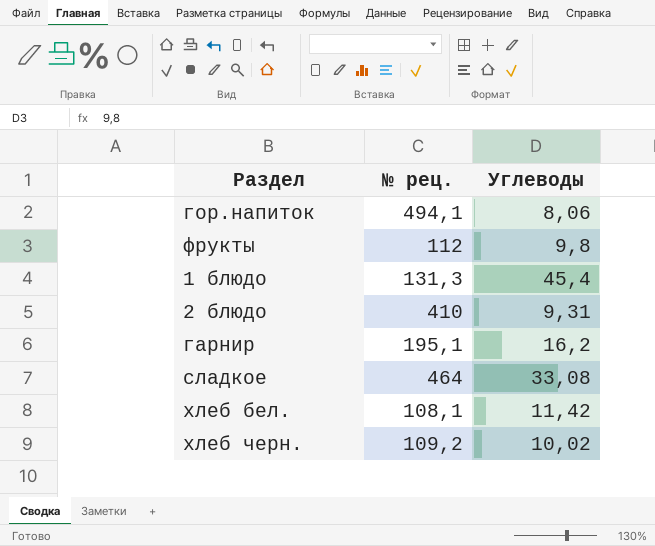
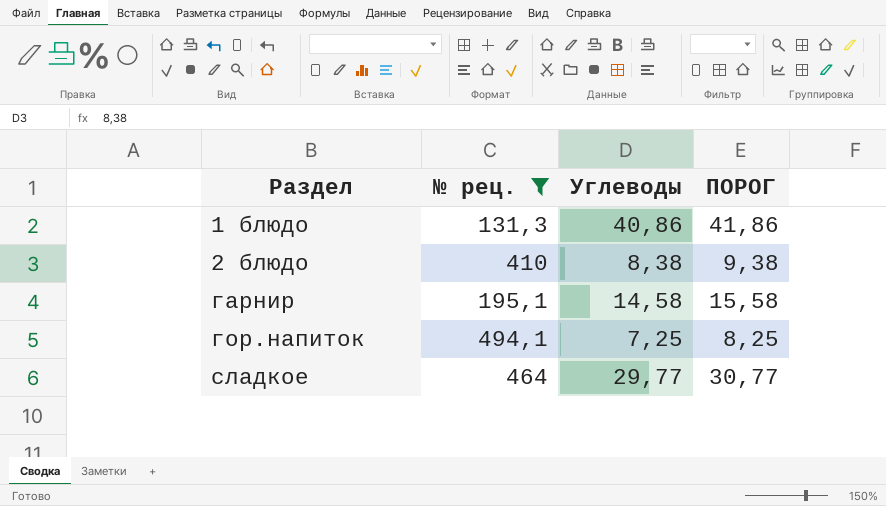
filter: none -> № рец. >= 131,3
row order: none -> Раздел ascending
column ПОРОГ | formula: none -> [Углеводы] + 1
1 блюдо | Углеводы: 45,4 -> 40,86
2 блюдо | Углеводы: 9,31 -> 8,38
гарнир | Углеводы: 16,2 -> 14,58
гор.напиток | Углеводы: 8,06 -> 7,25
сладкое | Углеводы: 33,08 -> 29,77

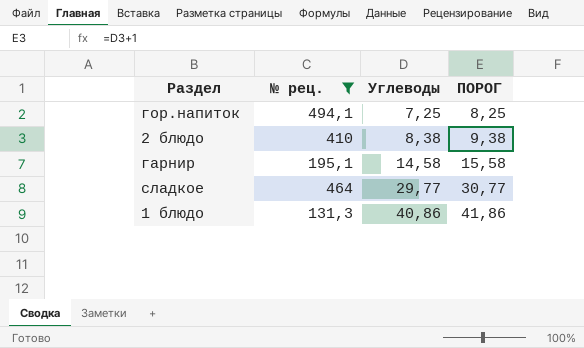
row order: Раздел ascending -> Углеводы ascending

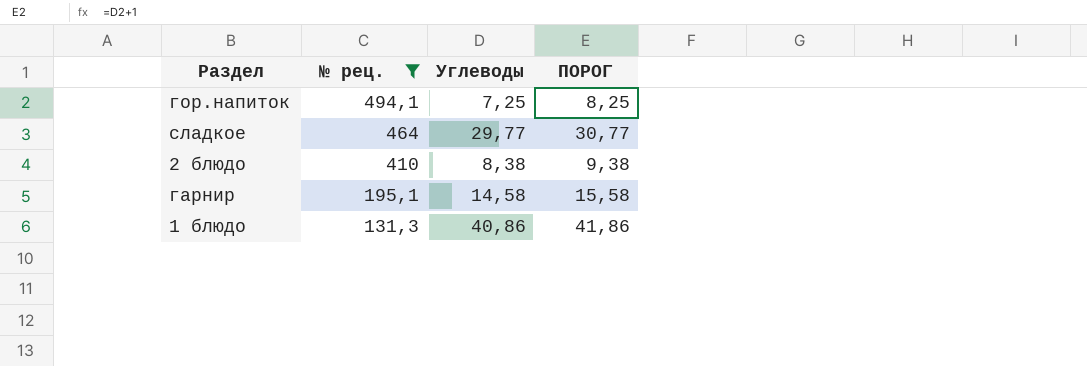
row order: Углеводы ascending -> № рец. descending

